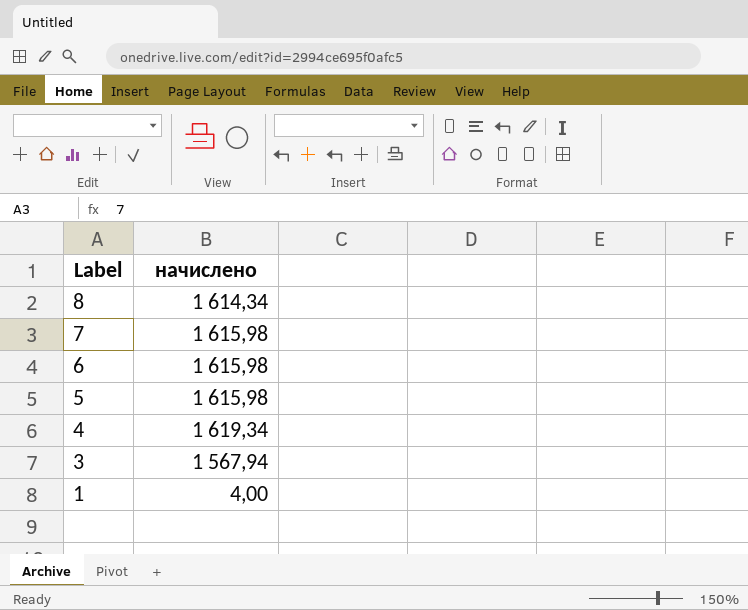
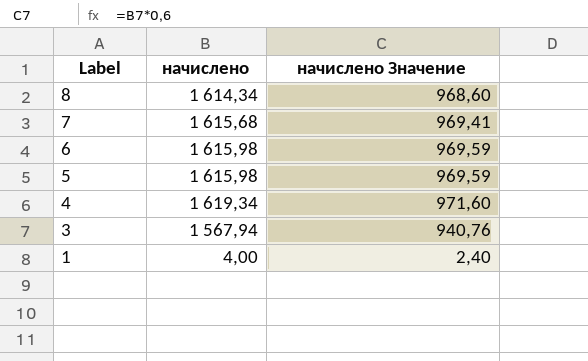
column начислено Значение | formula: none -> [начислено] * 0,6
7 | начислено: 1 615,98 -> 1 615,68

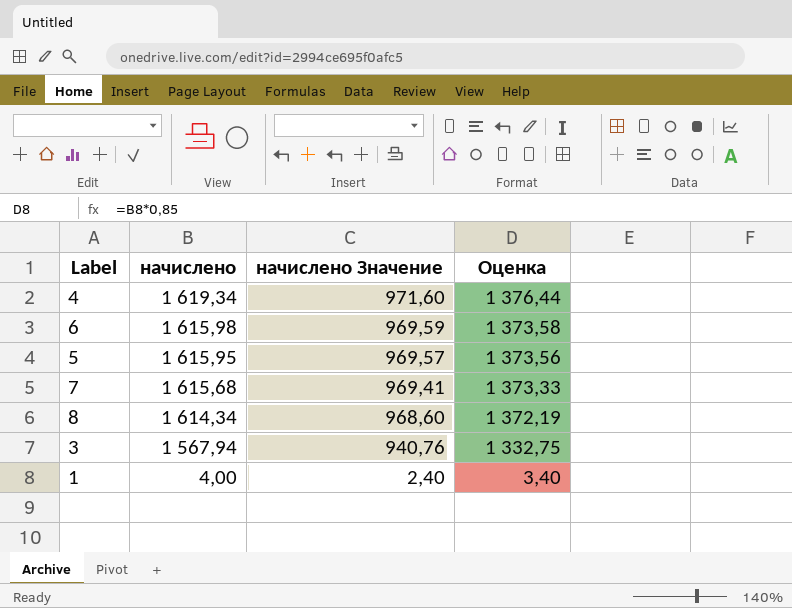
row order: Label descending -> начислено descending
column Оценка | formula: none -> [начислено] * 0,85
5 | начислено: 1 615,98 -> 1 615,95
5 | начислено Значение: 969,59 -> 969,57

